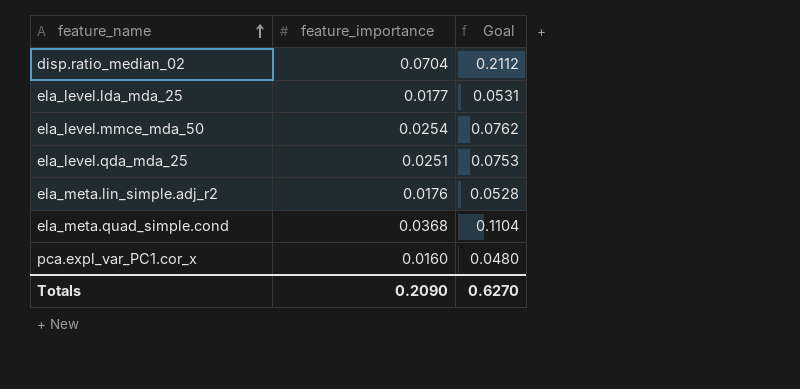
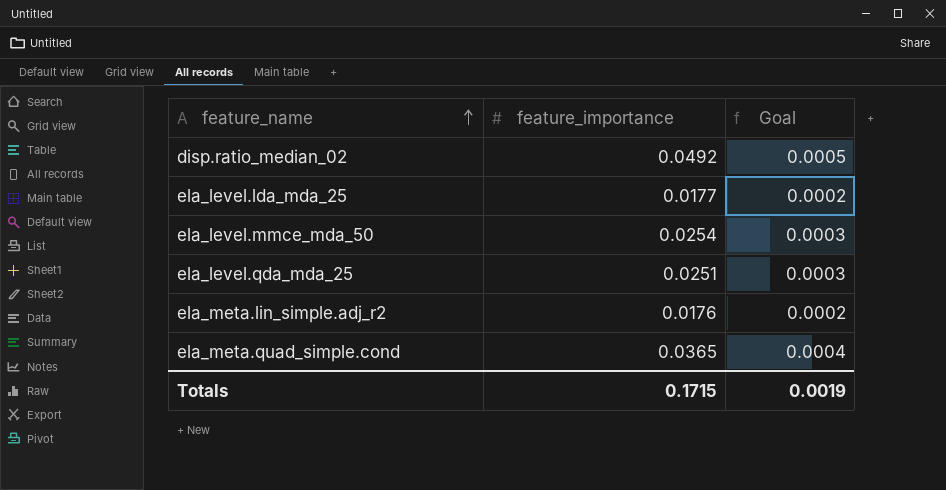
column Goal | formula: [feature_importance] * 3 -> [feature_importance] * 0.01
row pca.expl_var_PC1.cor_x: 0.0160 | 0.0480 -> none
disp.ratio_median_02 | feature_importance: 0.0704 -> 0.0492
ela_meta.quad_simple.cond | feature_importance: 0.0368 -> 0.0365
Totals | feature_importance: 0.2090 -> 0.1715
Totals | Goal: 0.6270 -> 0.0019

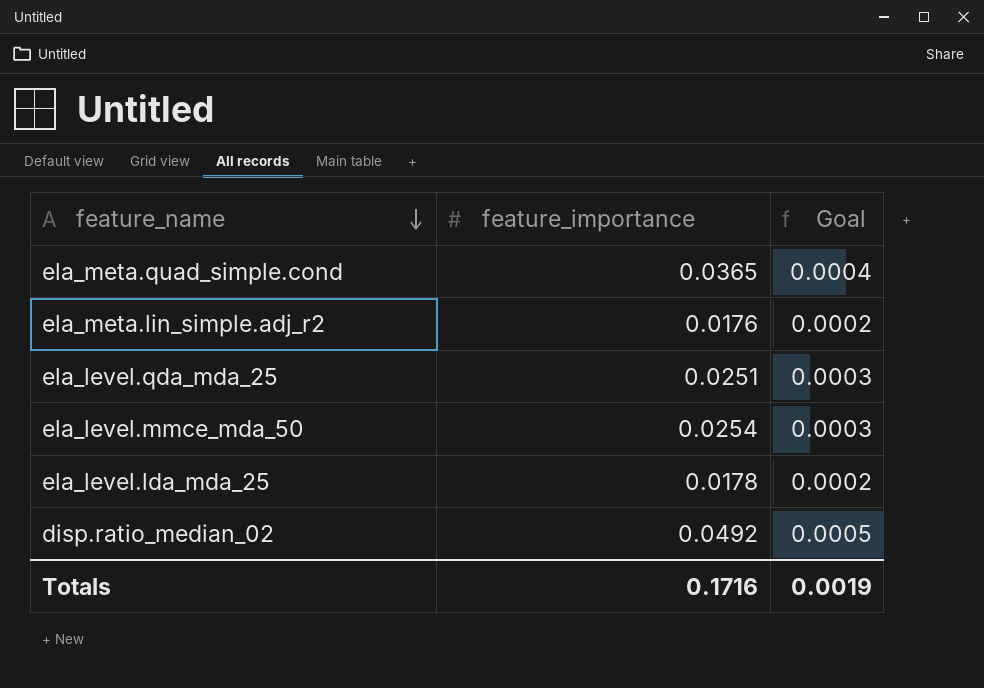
row order: feature_name ascending -> feature_name descending
ela_level.lda_mda_25 | feature_importance: 0.0177 -> 0.0178
Totals | feature_importance: 0.1715 -> 0.1716

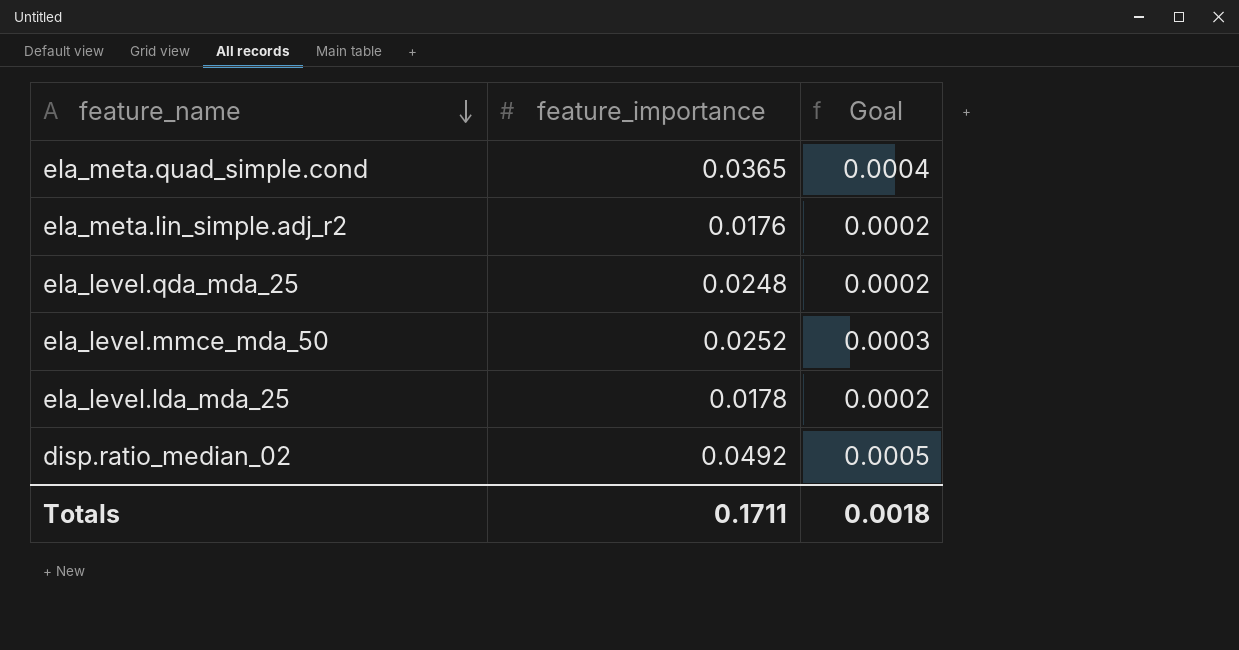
ela_level.qda_mda_25 | feature_importance: 0.0251 -> 0.0248
ela_level.qda_mda_25 | Goal: 0.0003 -> 0.0002
ela_level.mmce_mda_50 | feature_importance: 0.0254 -> 0.0252
Totals | feature_importance: 0.1716 -> 0.1711
Totals | Goal: 0.0019 -> 0.0018

